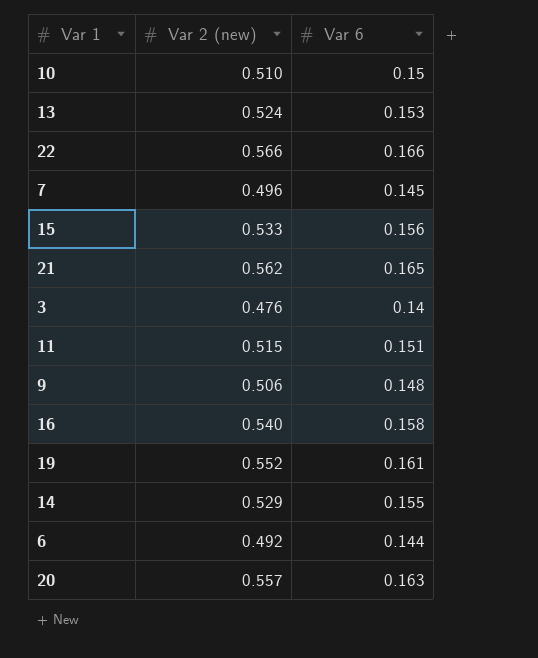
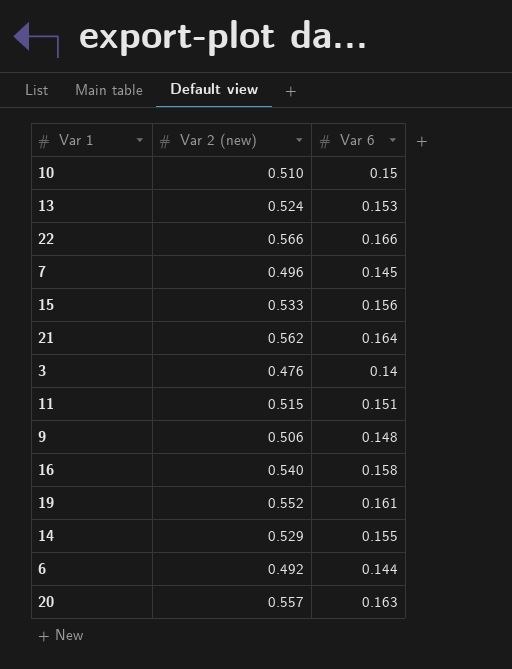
21 | Var 6: 0.165 -> 0.164

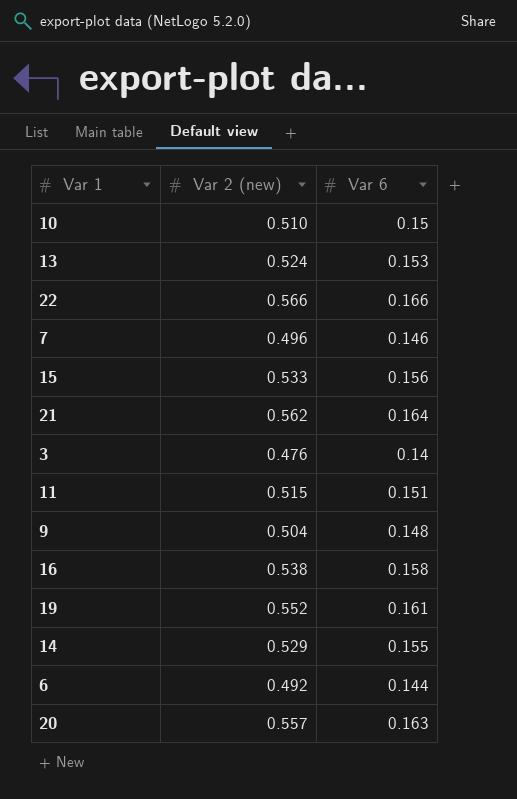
7 | Var 6: 0.145 -> 0.146
9 | Var 2 (new): 0.506 -> 0.504
16 | Var 2 (new): 0.540 -> 0.538

